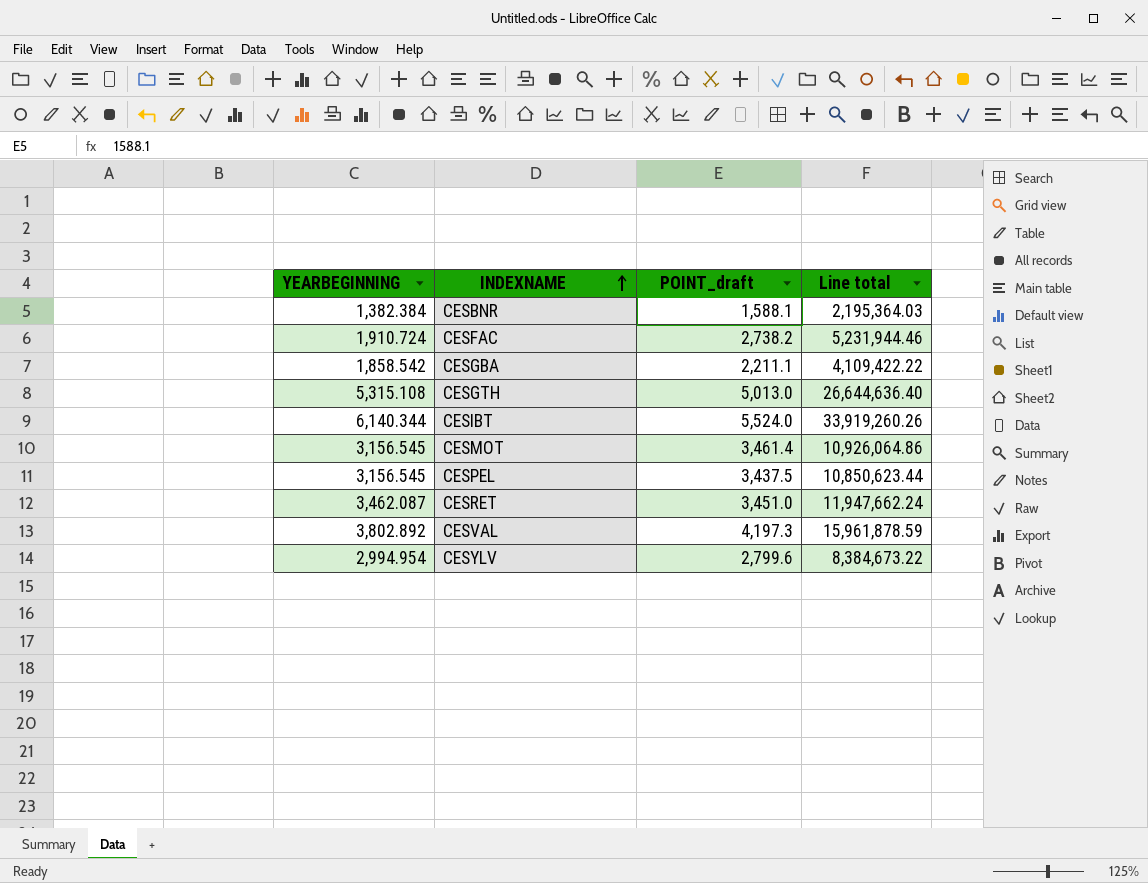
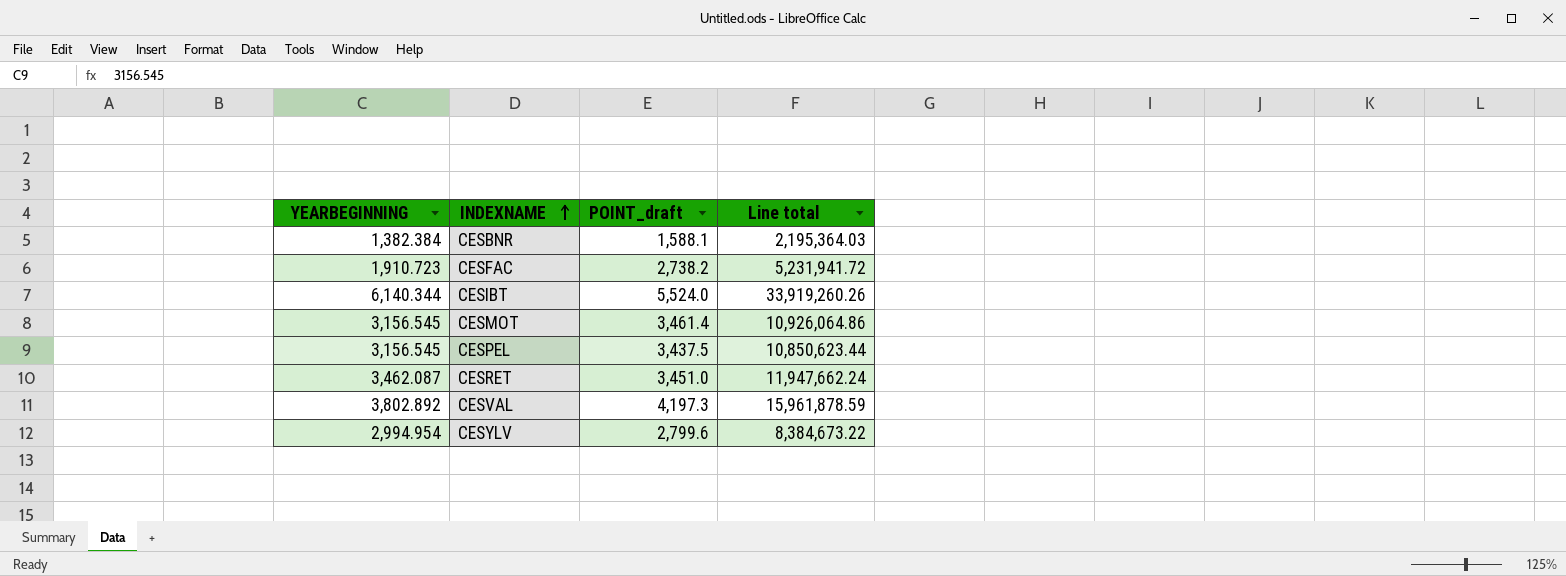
row CESGBA: 1,858.542 | 2,211.1 | 4,109,422.22 -> none
row CESGTH: 5,315.108 | 5,013.0 | 26,644,636.40 -> none
CESFAC | YEARBEGINNING: 1,910.724 -> 1,910.723
CESFAC | Line total: 5,231,944.46 -> 5,231,941.72

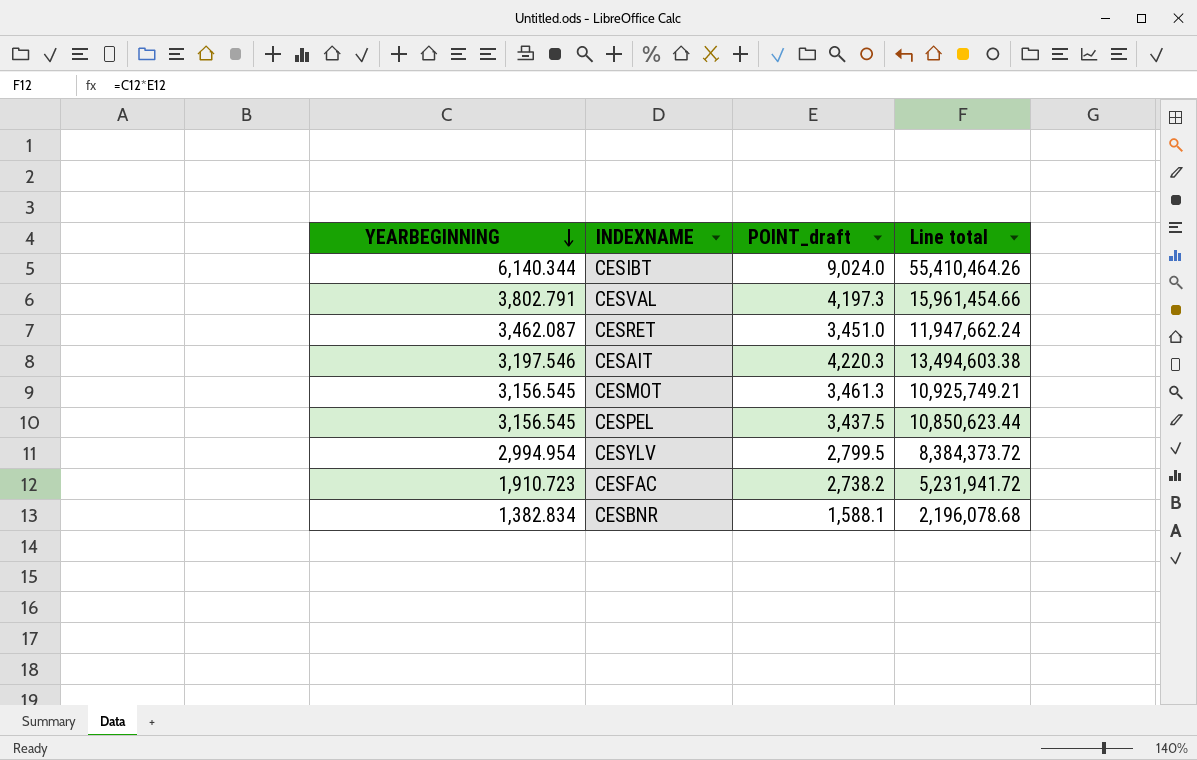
row order: INDEXNAME ascending -> YEARBEGINNING descending
CESIBT | POINT_draft: 5,524.0 -> 9,024.0
CESIBT | Line total: 33,919,260.26 -> 55,410,464.26
CESVAL | YEARBEGINNING: 3,802.892 -> 3,802.791
CESVAL | Line total: 15,961,878.59 -> 15,961,454.66
row CESAIT: none -> 3,197.546 | 4,220.3 | 13,494,603.38
CESMOT | POINT_draft: 3,461.4 -> 3,461.3
CESMOT | Line total: 10,926,064.86 -> 10,925,749.21
CESYLV | POINT_draft: 2,799.6 -> 2,799.5
CESYLV | Line total: 8,384,673.22 -> 8,384,373.72
CESBNR | YEARBEGINNING: 1,382.384 -> 1,382.834
CESBNR | Line total: 2,195,364.03 -> 2,196,078.68

